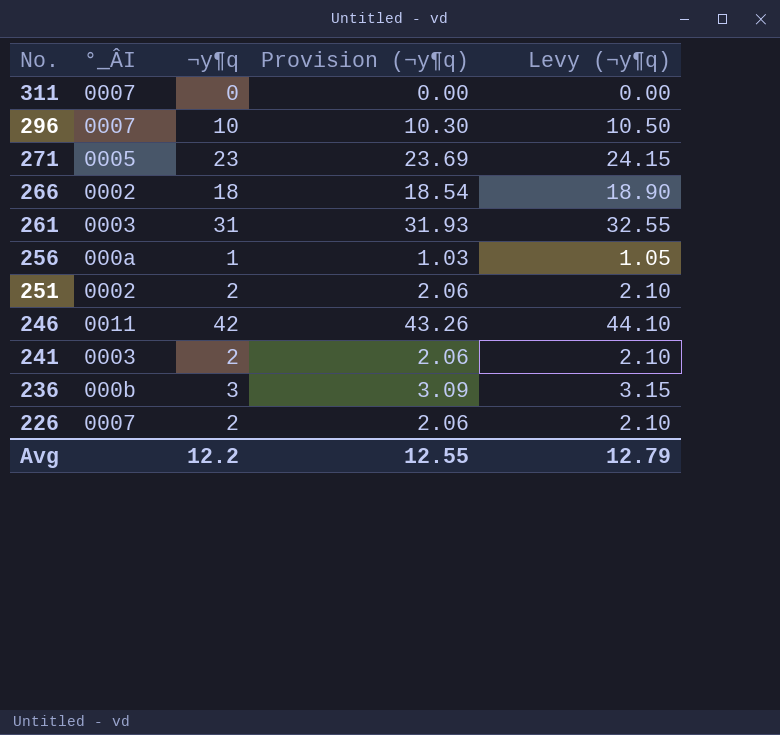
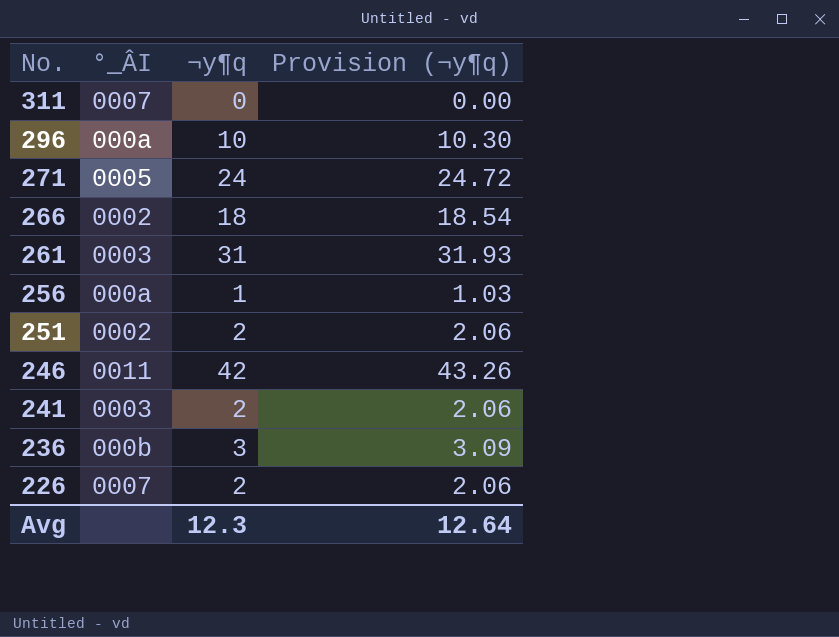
column Levy (¬y¶q) | formula: [¬y¶q] * 1.05 -> none
296 | °_ÂI: 0007 -> 000a
271 | ¬y¶q: 23 -> 24
271 | Provision (¬y¶q): 23.69 -> 24.72
Avg | ¬y¶q: 12.2 -> 12.3
Avg | Provision (¬y¶q): 12.55 -> 12.64

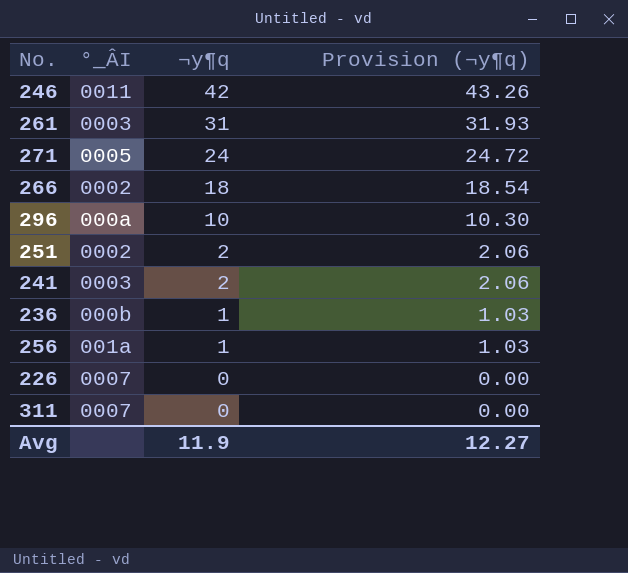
row order: No. descending -> ¬y¶q descending
236 | ¬y¶q: 3 -> 1
236 | Provision (¬y¶q): 3.09 -> 1.03
256 | °_ÂI: 000a -> 001a
226 | ¬y¶q: 2 -> 0
226 | Provision (¬y¶q): 2.06 -> 0.00
Avg | ¬y¶q: 12.3 -> 11.9
Avg | Provision (¬y¶q): 12.64 -> 12.27

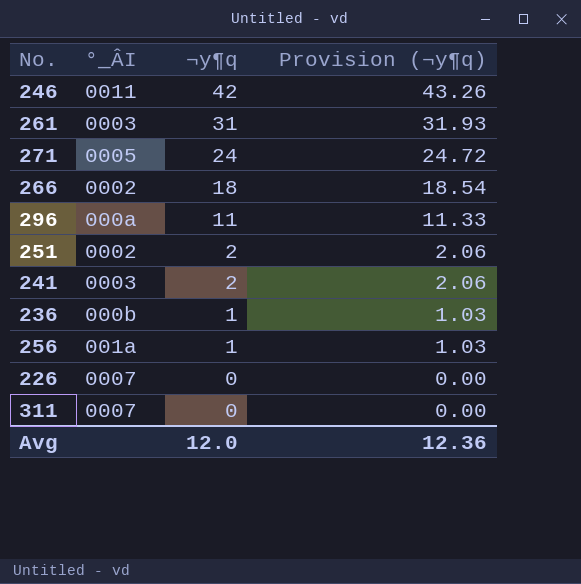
296 | ¬y¶q: 10 -> 11
296 | Provision (¬y¶q): 10.30 -> 11.33
Avg | ¬y¶q: 11.9 -> 12.0
Avg | Provision (¬y¶q): 12.27 -> 12.36

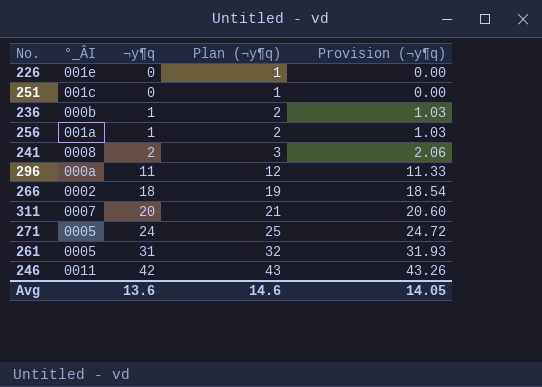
row order: ¬y¶q descending -> ¬y¶q ascending
column Plan (¬y¶q) | formula: none -> [¬y¶q] + 1
226 | °_ÂI: 0007 -> 001e
251 | °_ÂI: 0002 -> 001c
251 | ¬y¶q: 2 -> 0
251 | Provision (¬y¶q): 2.06 -> 0.00
241 | °_ÂI: 0003 -> 0008
311 | ¬y¶q: 0 -> 20
311 | Provision (¬y¶q): 0.00 -> 20.60
261 | °_ÂI: 0003 -> 0005
Avg | ¬y¶q: 12.0 -> 13.6
Avg | Provision (¬y¶q): 12.36 -> 14.05

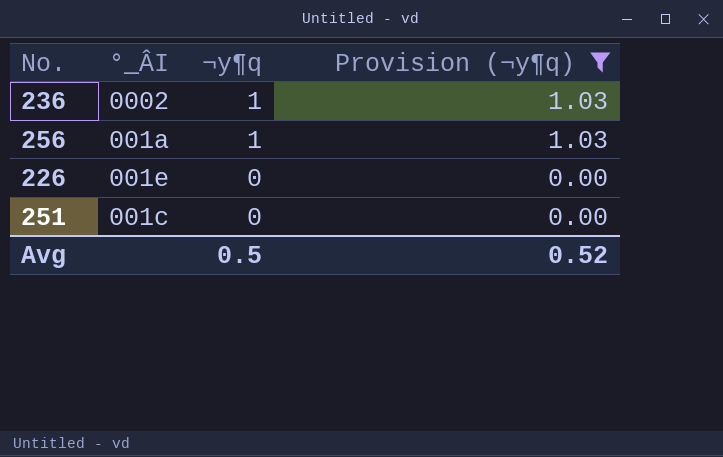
filter: none -> Provision (¬y¶q) <= 1.03
row order: ¬y¶q ascending -> ¬y¶q descending
column Plan (¬y¶q) | formula: [¬y¶q] + 1 -> none
236 | °_ÂI: 000b -> 0002
Avg | ¬y¶q: 13.6 -> 0.5
Avg | Provision (¬y¶q): 14.05 -> 0.52

